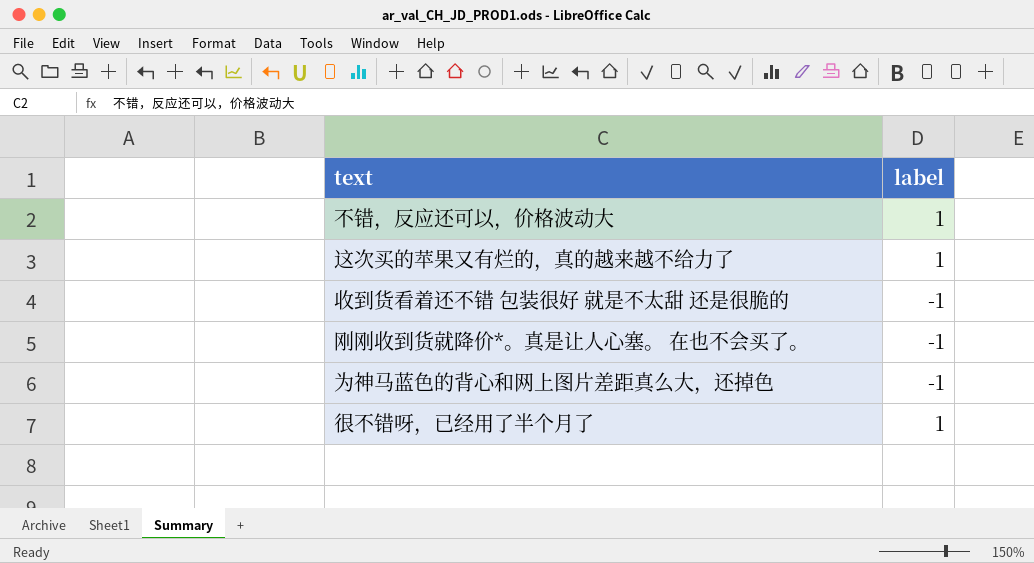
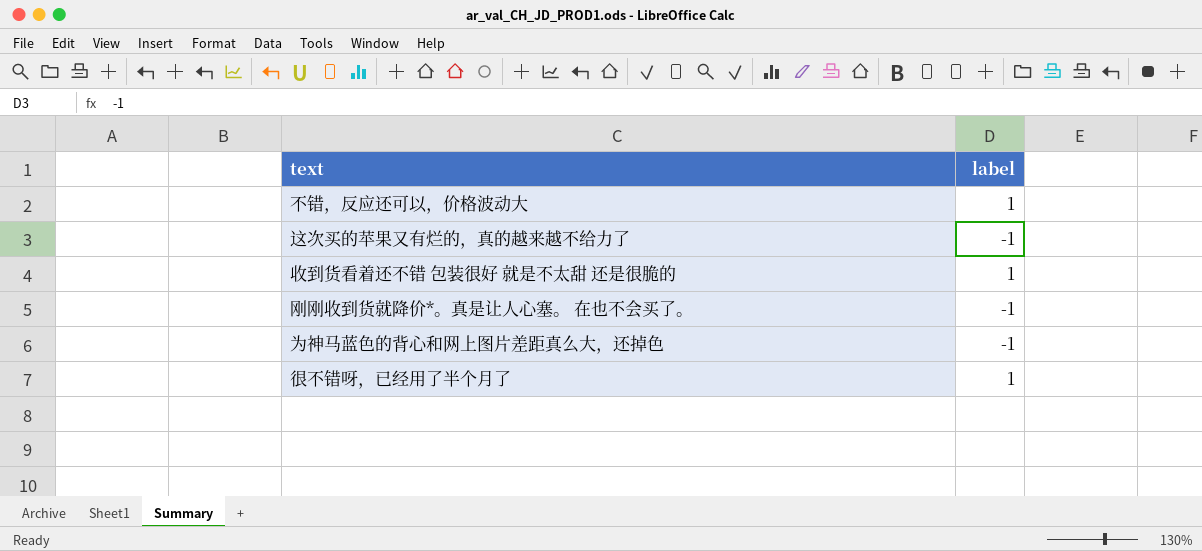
这次买的苹果又有烂的，真的越来越不给力了 | label: 1 -> -1
收到货看着还不错 包装很好 就是不太甜 还是很脆的 | label: -1 -> 1

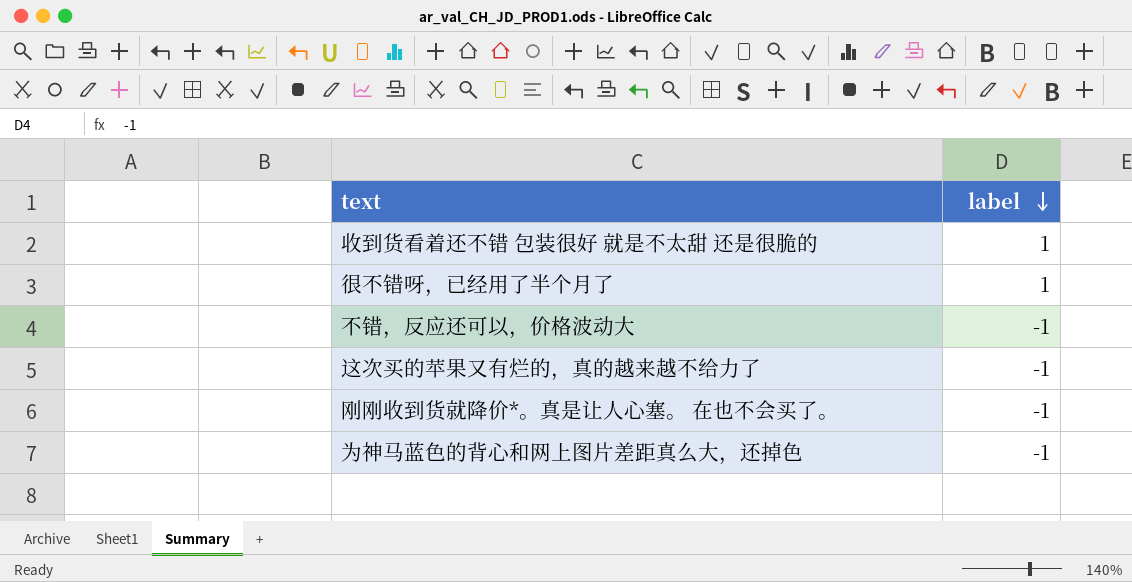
row order: none -> label descending
不错，反应还可以，价格波动大 | label: 1 -> -1

